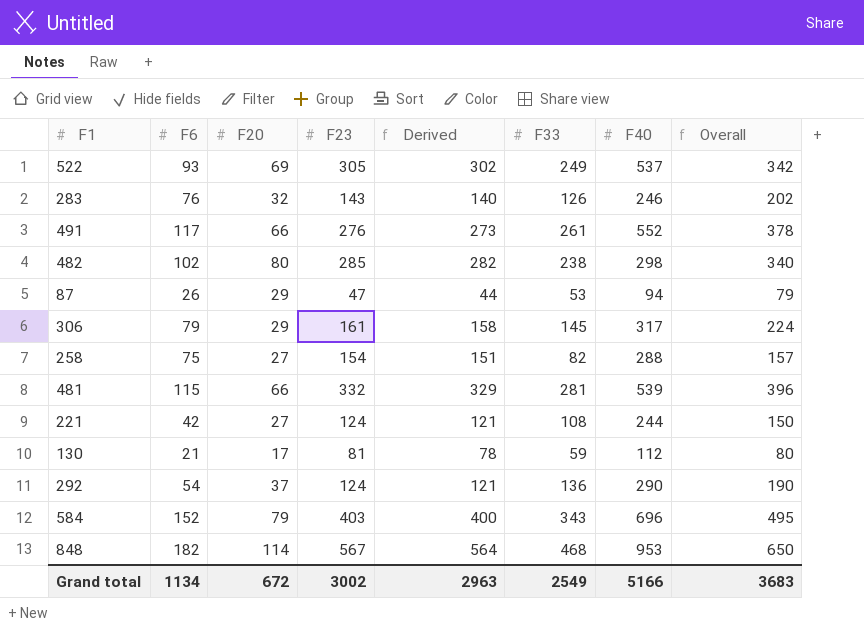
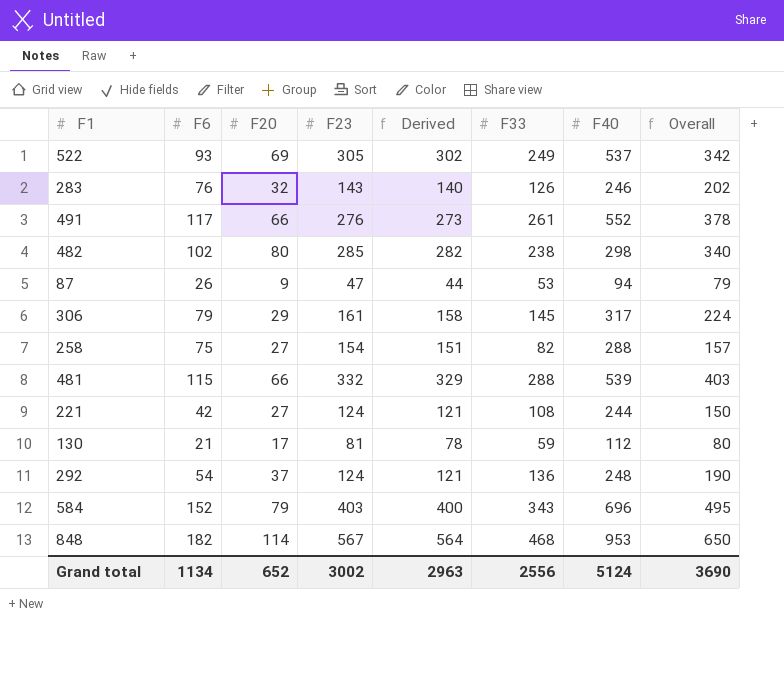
87 | F20: 29 -> 9
481 | F33: 281 -> 288
481 | Overall: 396 -> 403
292 | F40: 290 -> 248
Grand total | F20: 672 -> 652
Grand total | F33: 2549 -> 2556
Grand total | F40: 5166 -> 5124
Grand total | Overall: 3683 -> 3690

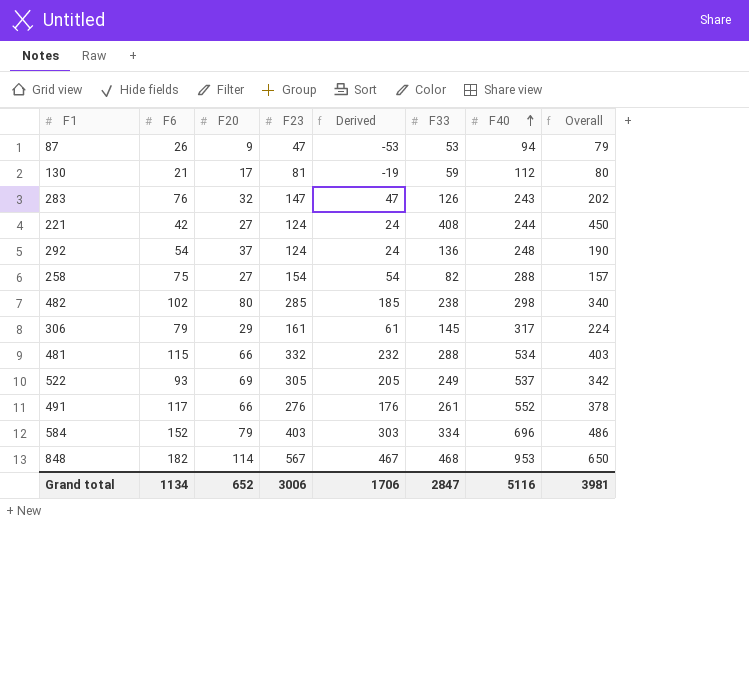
row order: none -> F40 ascending
column Derived | formula: [F23] - 3 -> [F23] - 100
283 | F23: 143 -> 147
283 | F40: 246 -> 243
221 | F33: 108 -> 408
221 | Overall: 150 -> 450
481 | F40: 539 -> 534
584 | F33: 343 -> 334
584 | Overall: 495 -> 486
Grand total | F23: 3002 -> 3006
Grand total | Derived: 2963 -> 1706
Grand total | F33: 2556 -> 2847
Grand total | F40: 5124 -> 5116
Grand total | Overall: 3690 -> 3981

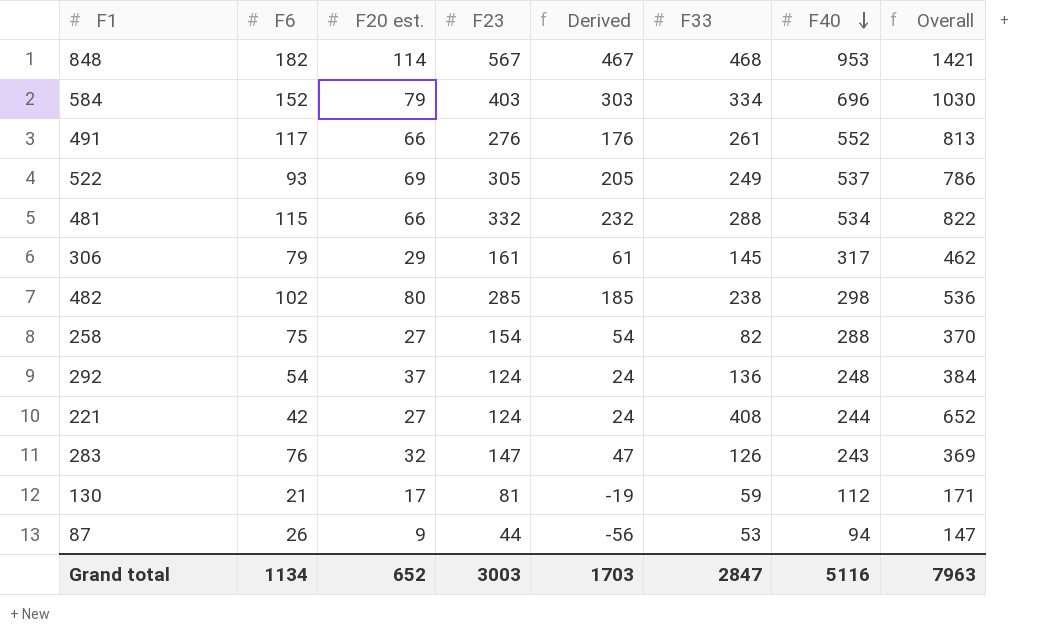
row order: F40 ascending -> F40 descending
column name: F20 -> F20 est.
column Overall | formula: [F6] + [F33] -> [F33] + [F40]
87 | F23: 47 -> 44
87 | Derived: -53 -> -56
Grand total | F23: 3006 -> 3003
Grand total | Derived: 1706 -> 1703
Grand total | Overall: 3981 -> 7963

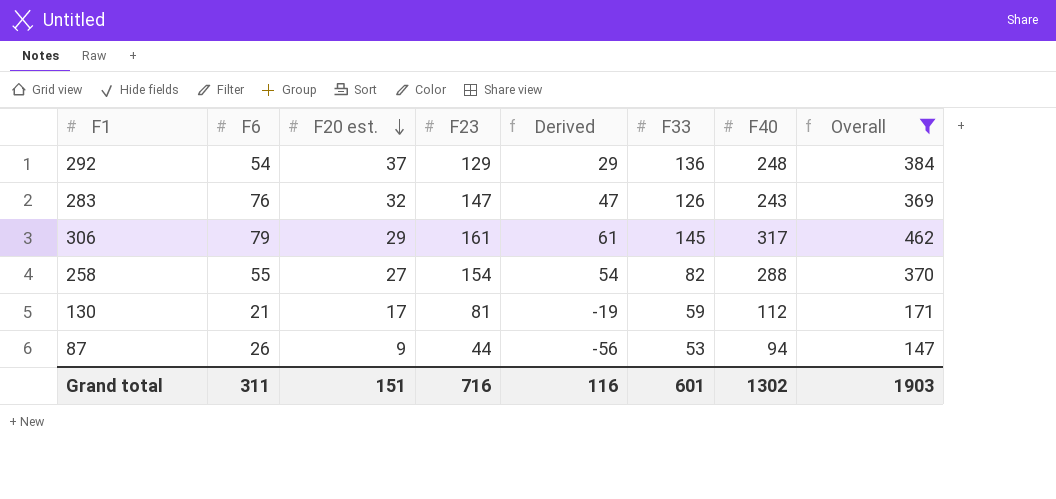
filter: none -> Overall <= 462
row order: F40 descending -> F20 est. descending
292 | F23: 124 -> 129
292 | Derived: 24 -> 29
258 | F6: 75 -> 55
Grand total | F6: 1134 -> 311
Grand total | F20 est.: 652 -> 151
Grand total | F23: 3003 -> 716
Grand total | Derived: 1703 -> 116
Grand total | F33: 2847 -> 601
Grand total | F40: 5116 -> 1302
Grand total | Overall: 7963 -> 1903

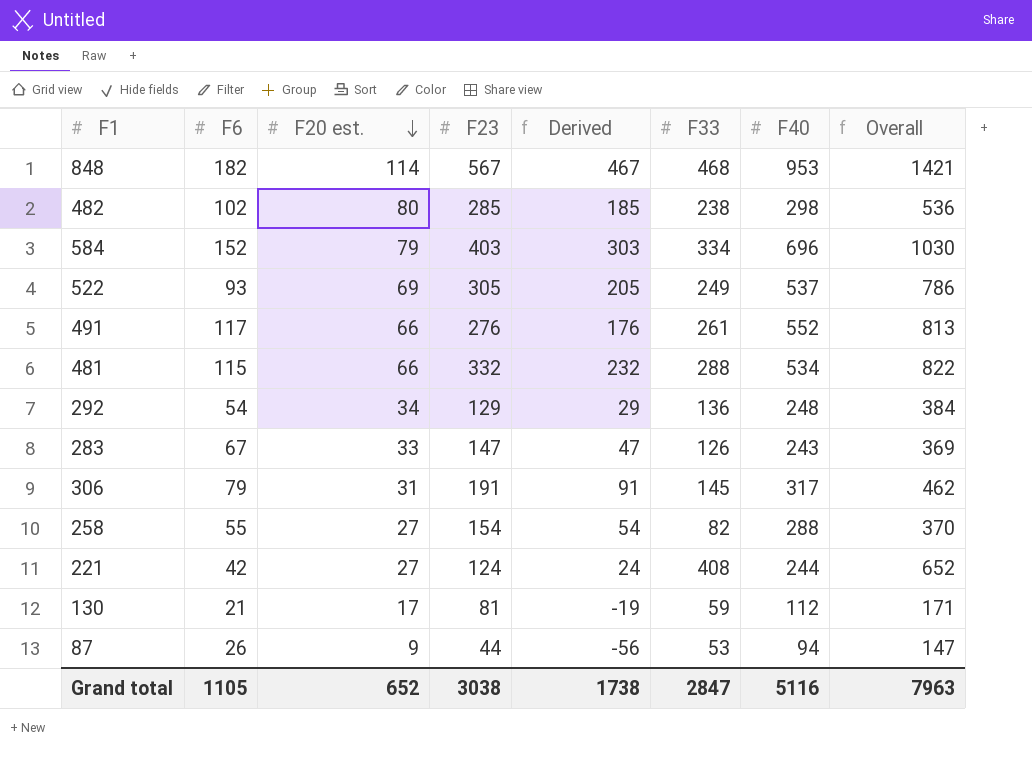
filter: Overall <= 462 -> none
292 | F20 est.: 37 -> 34
283 | F6: 76 -> 67
283 | F20 est.: 32 -> 33
306 | F20 est.: 29 -> 31
306 | F23: 161 -> 191
306 | Derived: 61 -> 91
Grand total | F6: 311 -> 1105
Grand total | F20 est.: 151 -> 652
Grand total | F23: 716 -> 3038
Grand total | Derived: 116 -> 1738
Grand total | F33: 601 -> 2847
Grand total | F40: 1302 -> 5116
Grand total | Overall: 1903 -> 7963

